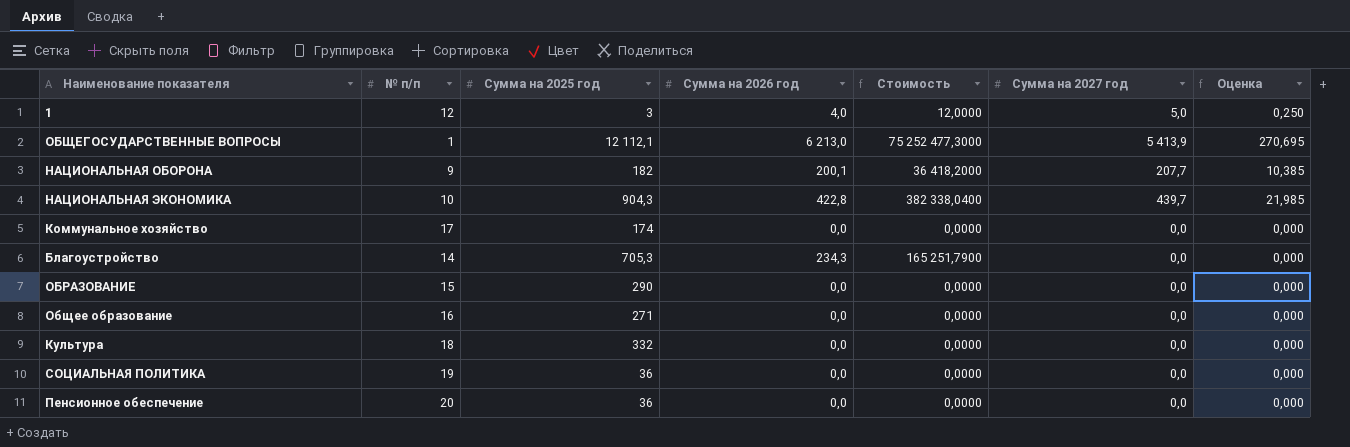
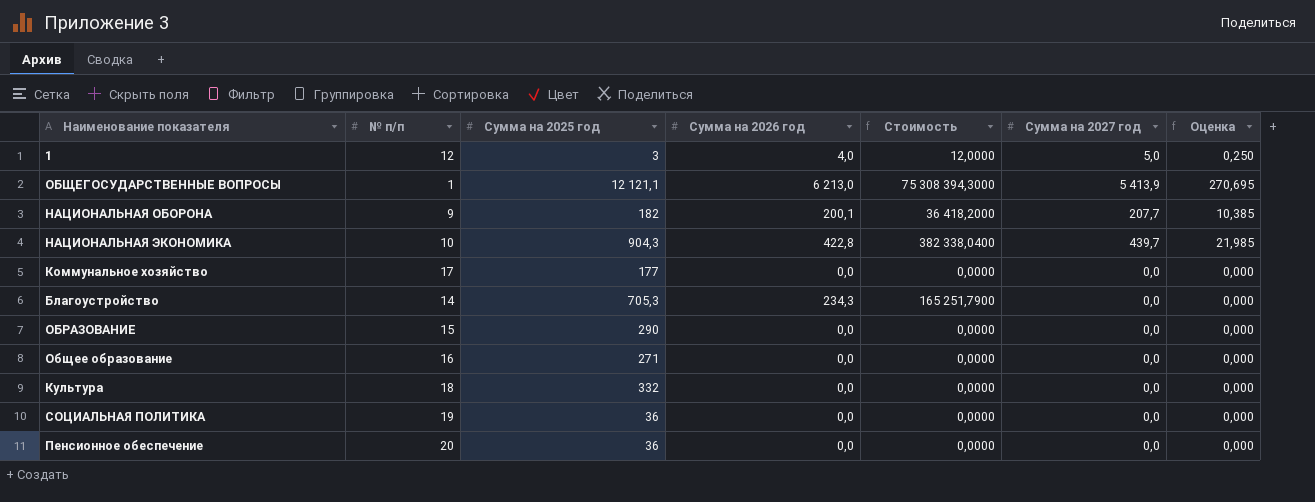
ОБЩЕГОСУДАРСТВЕННЫЕ ВОПРОСЫ | Сумма на 2025 год: 12 112,1 -> 12 121,1
ОБЩЕГОСУДАРСТВЕННЫЕ ВОПРОСЫ | Стоимость: 75 252 477,3000 -> 75 308 394,3000
Коммунальное хозяйство | Сумма на 2025 год: 174 -> 177

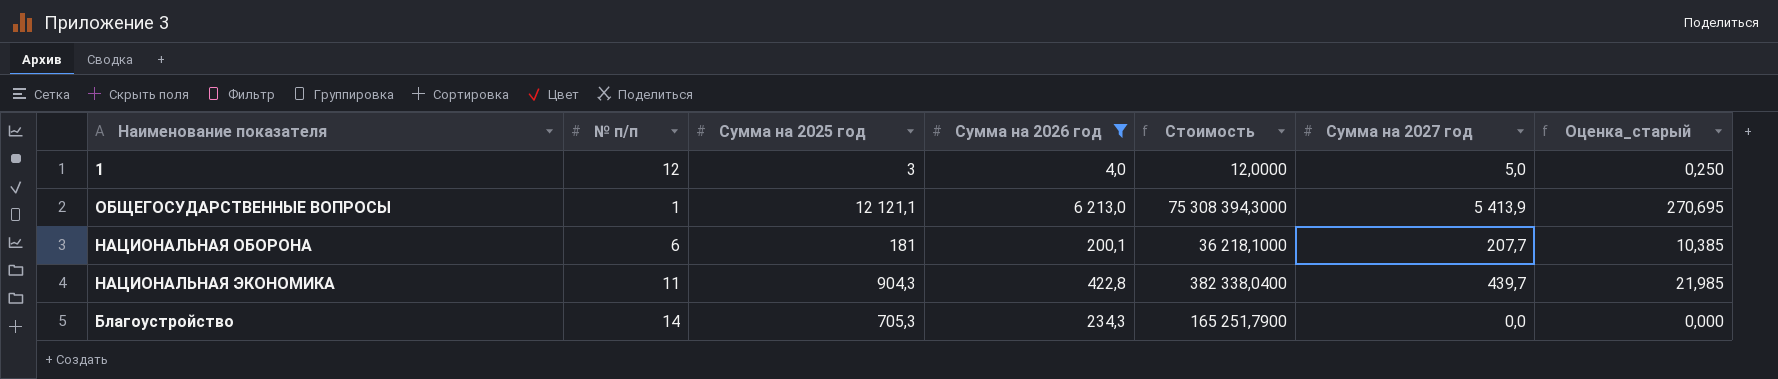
filter: none -> Сумма на 2026 год != 0,0
column name: Оценка -> Оценка_старый
НАЦИОНАЛЬНАЯ ОБОРОНА | № п/п: 9 -> 6
НАЦИОНАЛЬНАЯ ОБОРОНА | Сумма на 2025 год: 182 -> 181
НАЦИОНАЛЬНАЯ ОБОРОНА | Стоимость: 36 418,2000 -> 36 218,1000
НАЦИОНАЛЬНАЯ ЭКОНОМИКА | № п/п: 10 -> 11

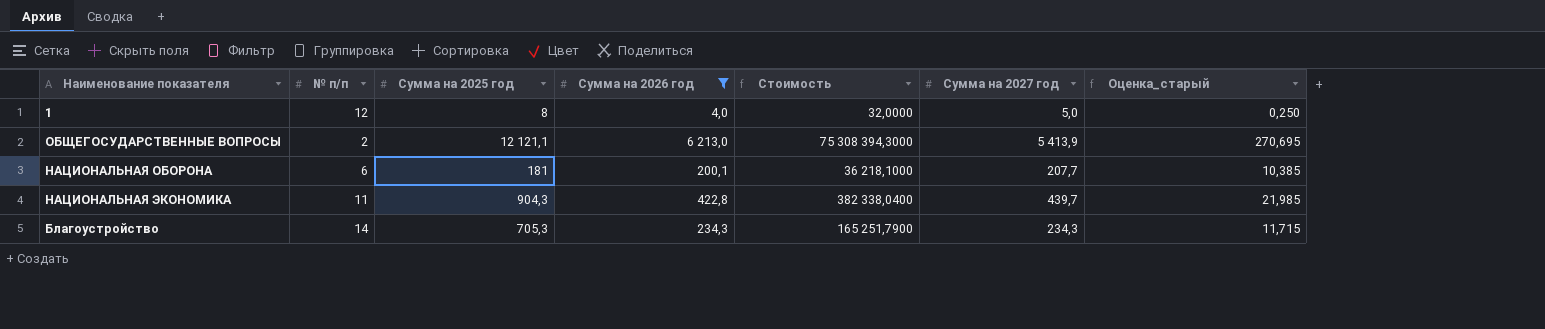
1 | Сумма на 2025 год: 3 -> 8
1 | Стоимость: 12,0000 -> 32,0000
ОБЩЕГОСУДАРСТВЕННЫЕ ВОПРОСЫ | № п/п: 1 -> 2
Благоустройство | Сумма на 2027 год: 0,0 -> 234,3
Благоустройство | Оценка_старый: 0,000 -> 11,715

